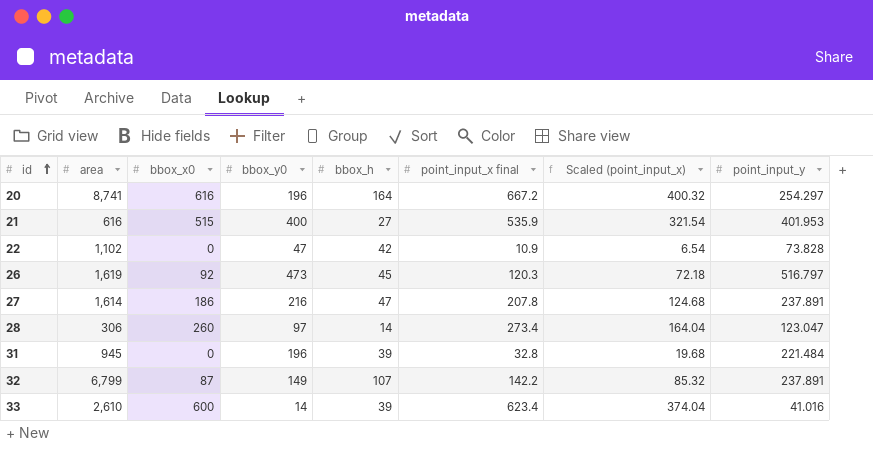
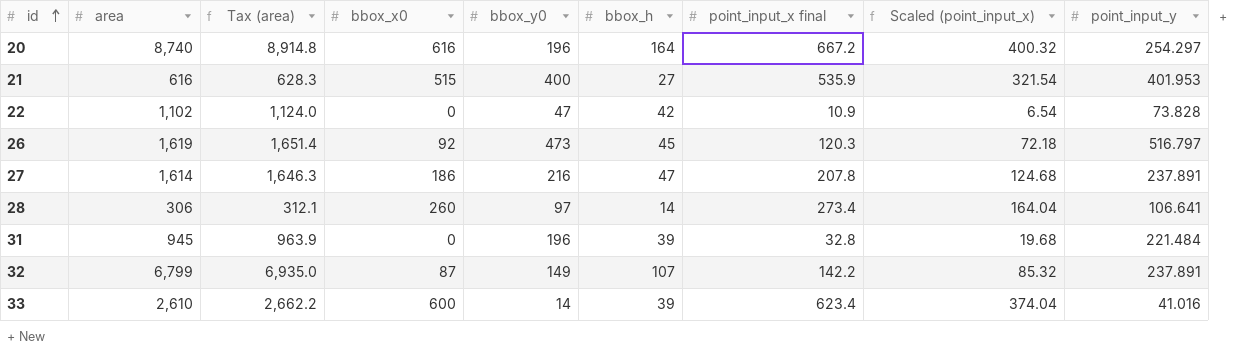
column Tax (area) | formula: none -> [area] * 1.02
20 | area: 8,741 -> 8,740
28 | point_input_y: 123.047 -> 106.641

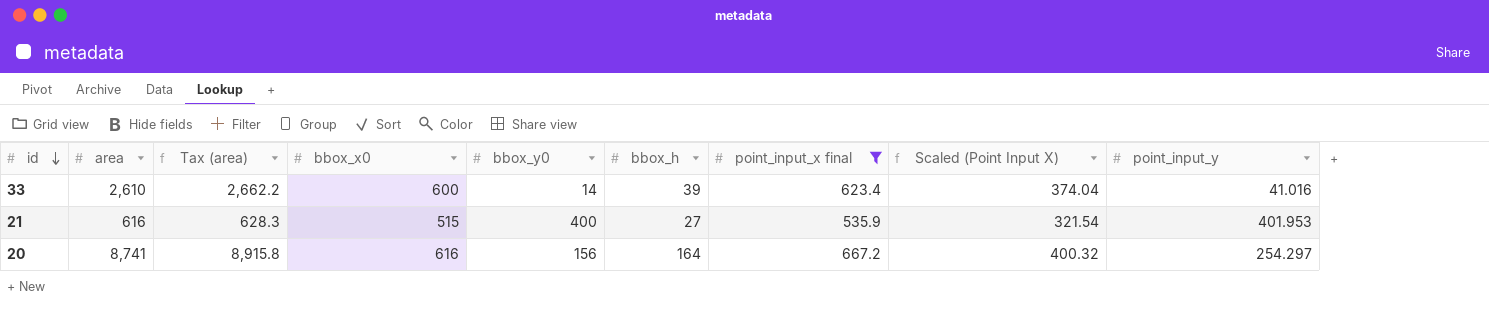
filter: none -> point_input_x final >= 535.9
row order: id ascending -> id descending
column name: Scaled (point_input_x) -> Scaled (Point Input X)
20 | area: 8,740 -> 8,741
20 | Tax (area): 8,914.8 -> 8,915.8
20 | bbox_y0: 196 -> 156

